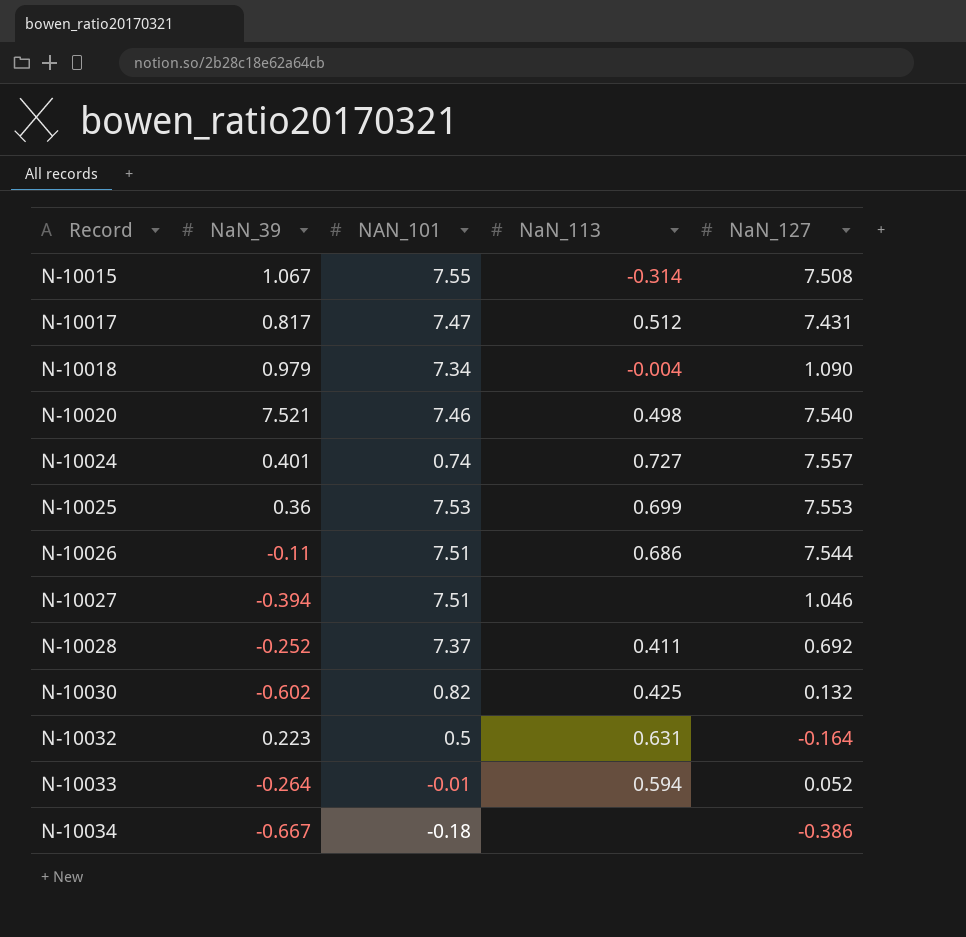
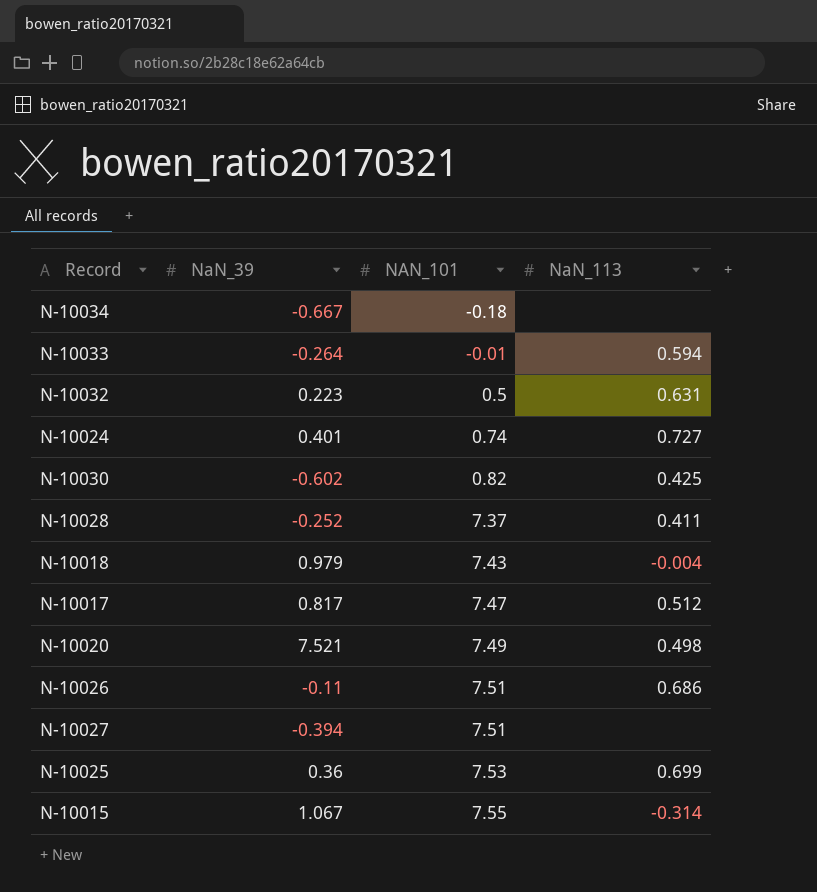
row order: Record ascending -> NAN_101 ascending
column NaN_127 | position: 5 -> none
N-10018 | NAN_101: 7.34 -> 7.43
N-10020 | NAN_101: 7.46 -> 7.49

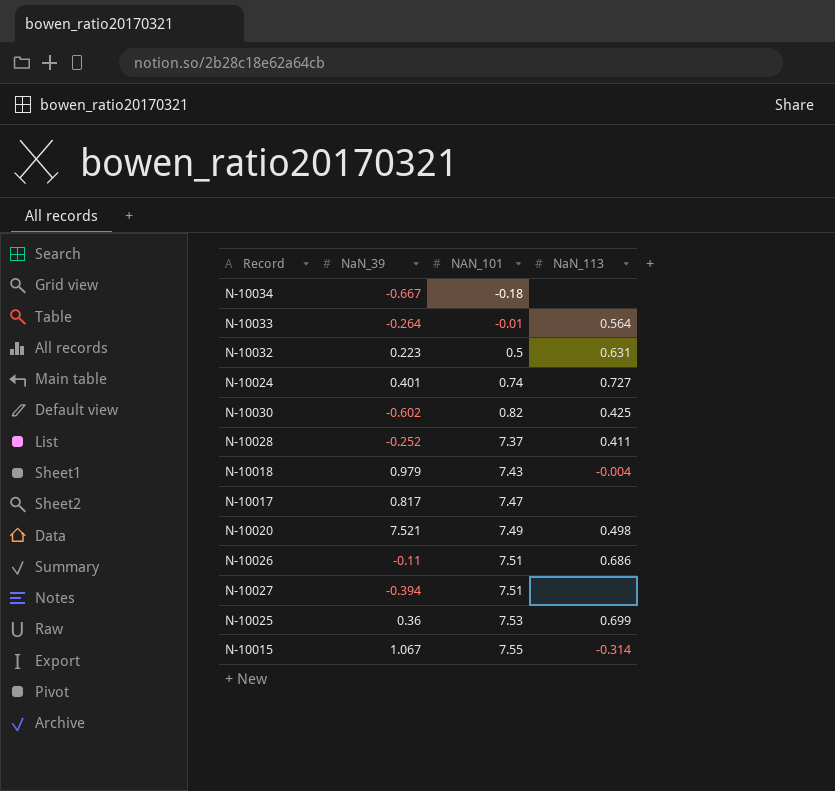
N-10033 | NaN_113: 0.594 -> 0.564
N-10017 | NaN_113: 0.512 -> none

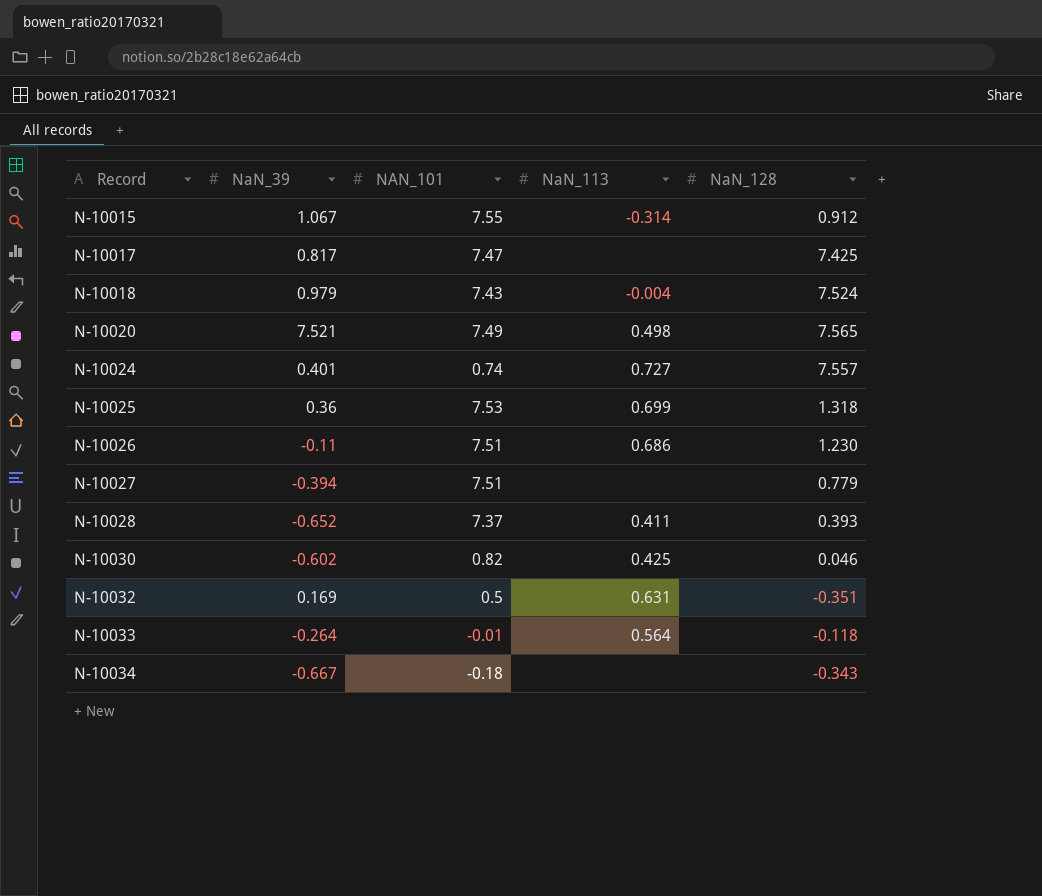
row order: NAN_101 ascending -> Record ascending
column NaN_128 | position: none -> 5
N-10028 | NaN_39: -0.252 -> -0.652
N-10032 | NaN_39: 0.223 -> 0.169

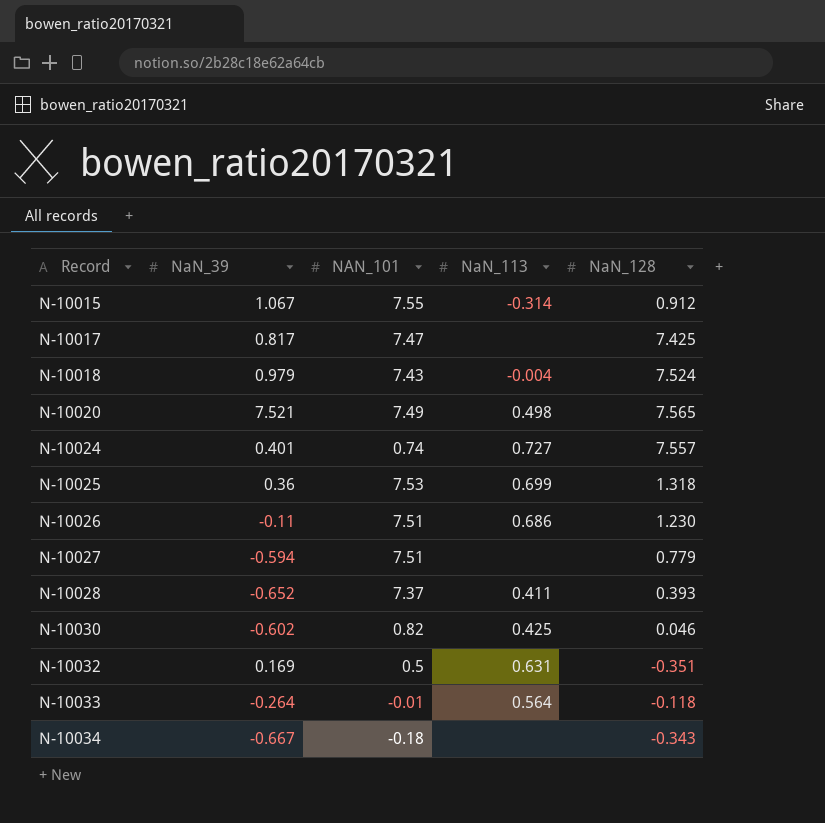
N-10027 | NaN_39: -0.394 -> -0.594

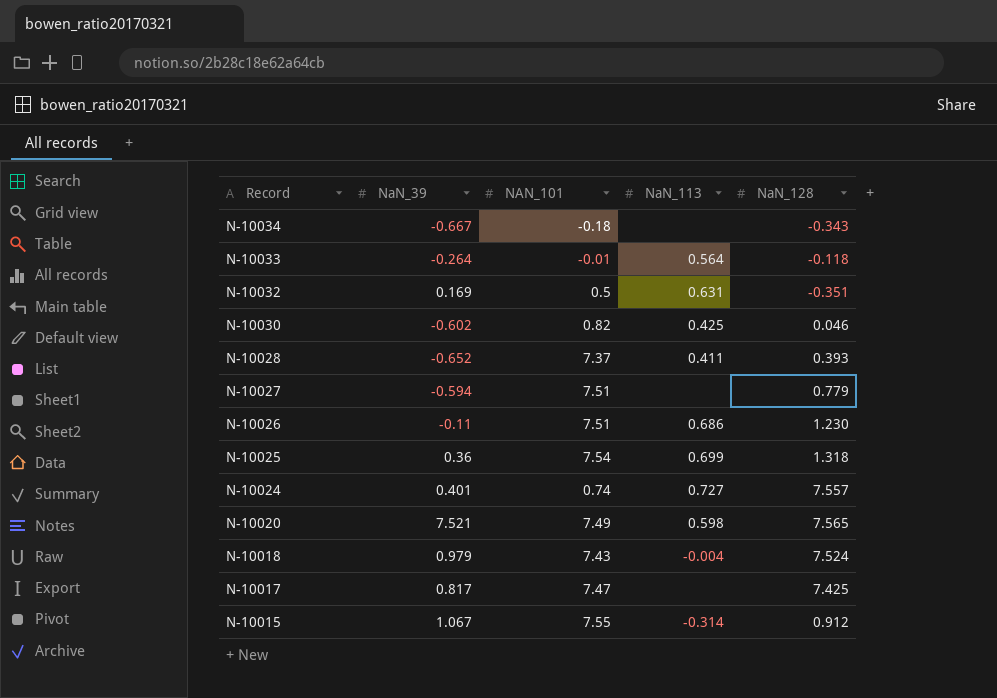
row order: Record ascending -> Record descending
N-10025 | NAN_101: 7.53 -> 7.54
N-10020 | NaN_113: 0.498 -> 0.598

